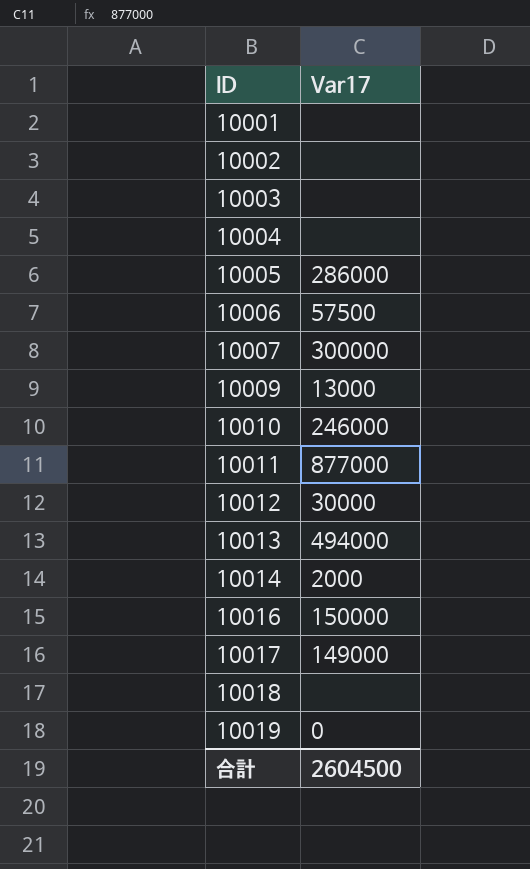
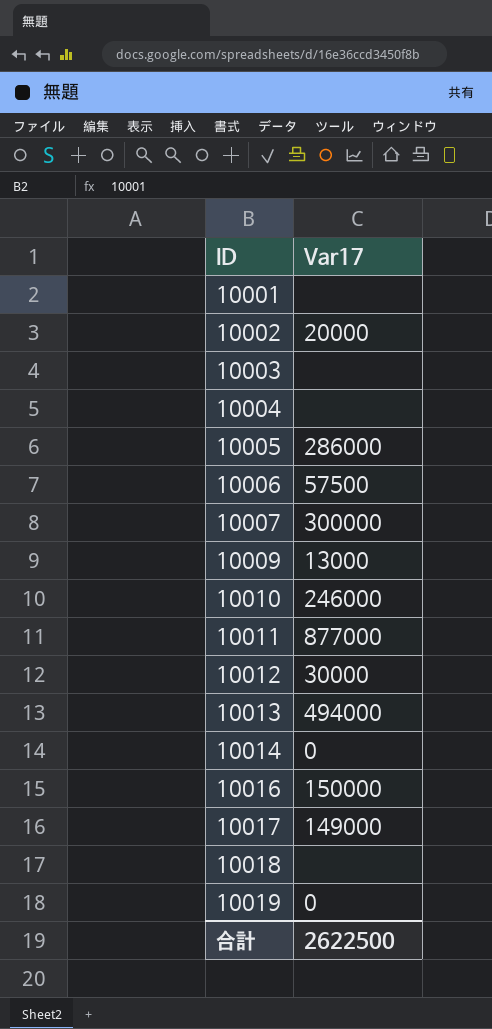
10002 | Var17: none -> 20000
10014 | Var17: 2000 -> 0
合計 | Var17: 2604500 -> 2622500

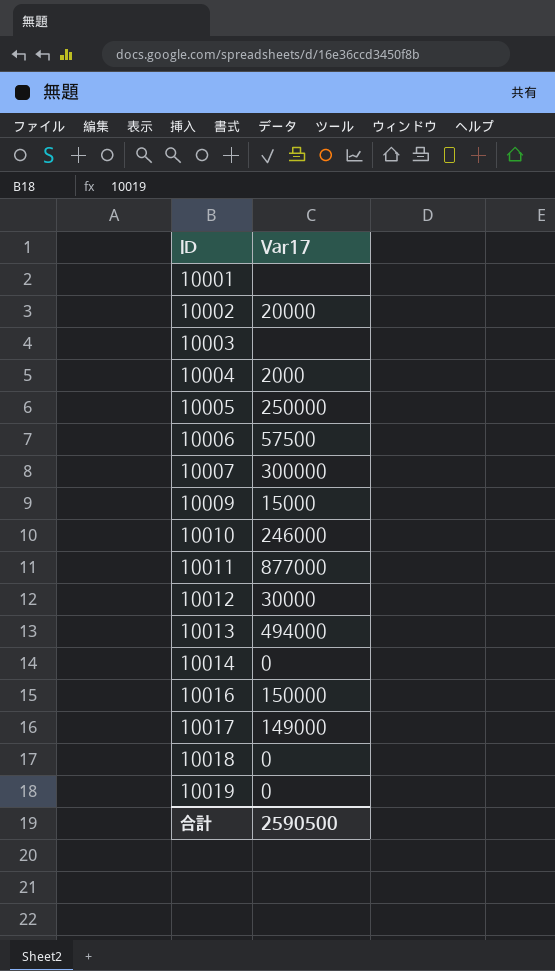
10004 | Var17: none -> 2000
10005 | Var17: 286000 -> 250000
10009 | Var17: 13000 -> 15000
10018 | Var17: none -> 0
合計 | Var17: 2622500 -> 2590500

